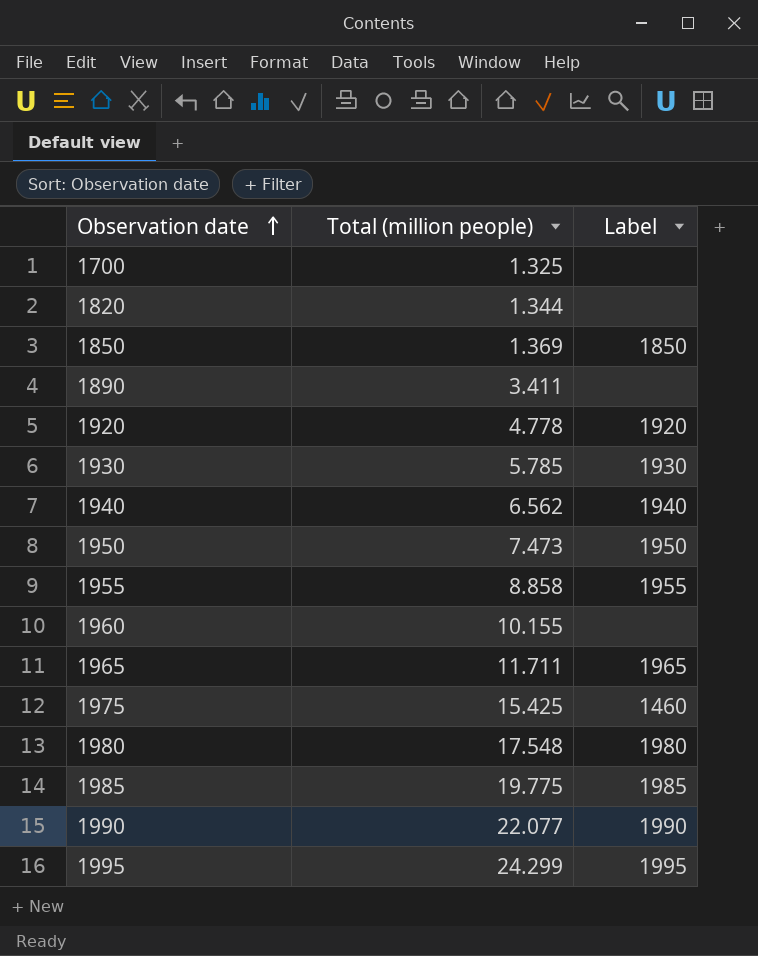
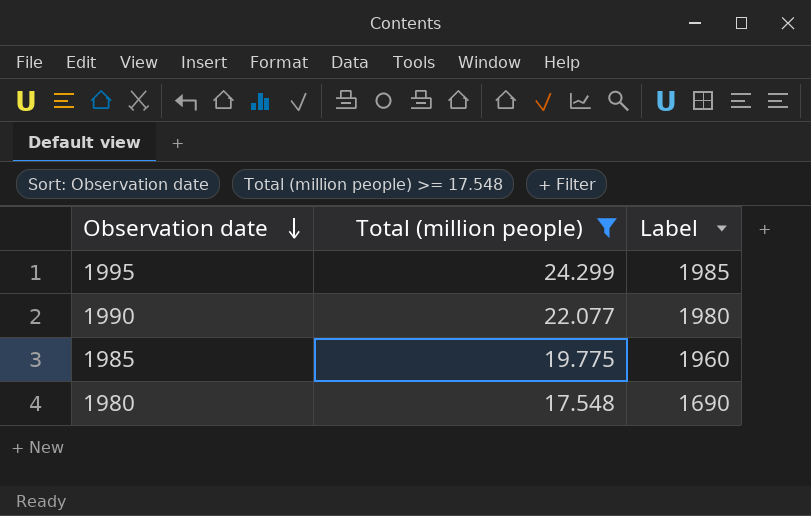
filter: none -> Total (million people) >= 17.548
row order: Observation date ascending -> Observation date descending
1995 | Label: 1995 -> 1985
1990 | Label: 1990 -> 1980
1985 | Label: 1985 -> 1960
1980 | Label: 1980 -> 1690

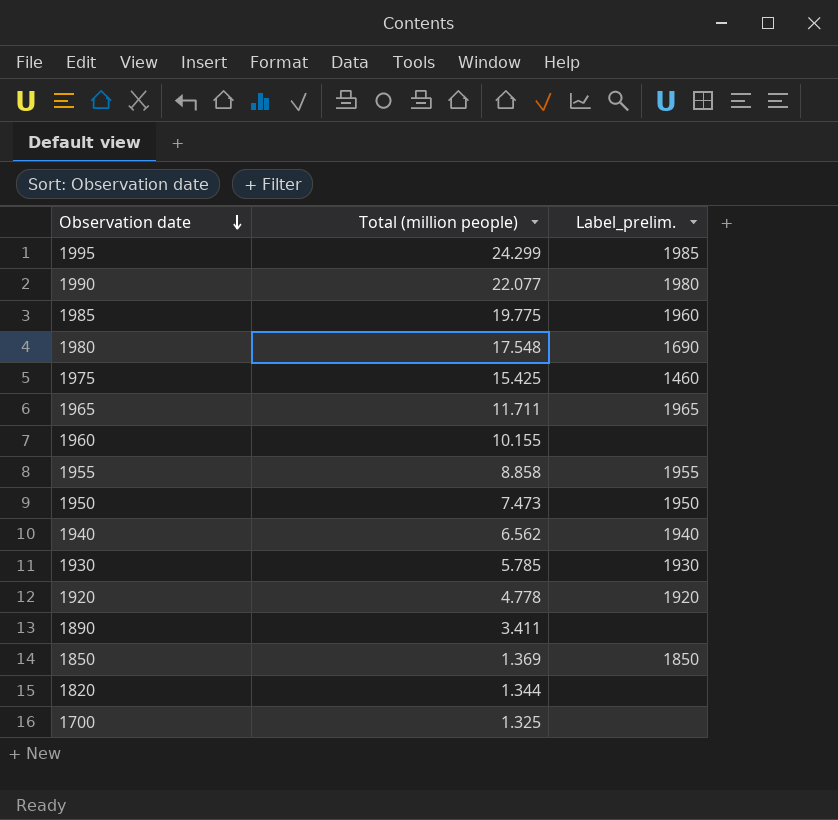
filter: Total (million people) >= 17.548 -> none
column name: Label -> Label_prelim.

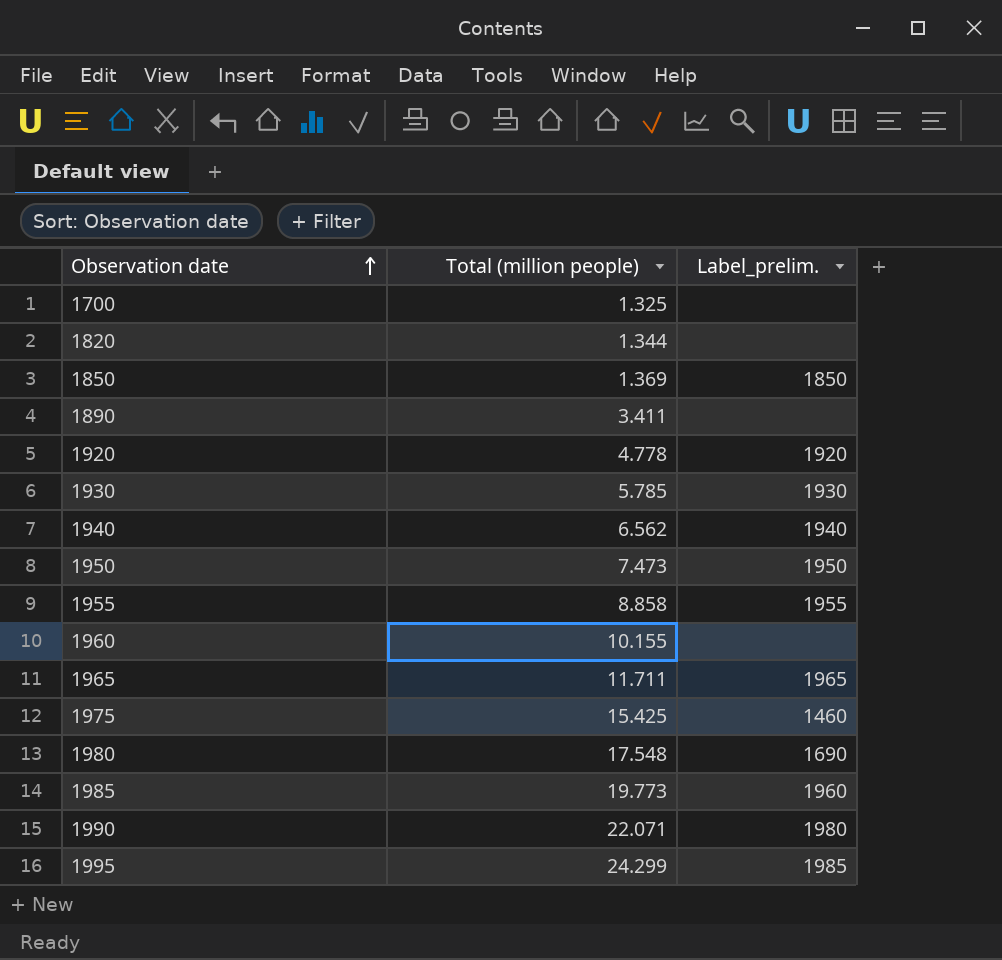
row order: Observation date descending -> Observation date ascending
1985 | Total (million people): 19.775 -> 19.773
1990 | Total (million people): 22.077 -> 22.071

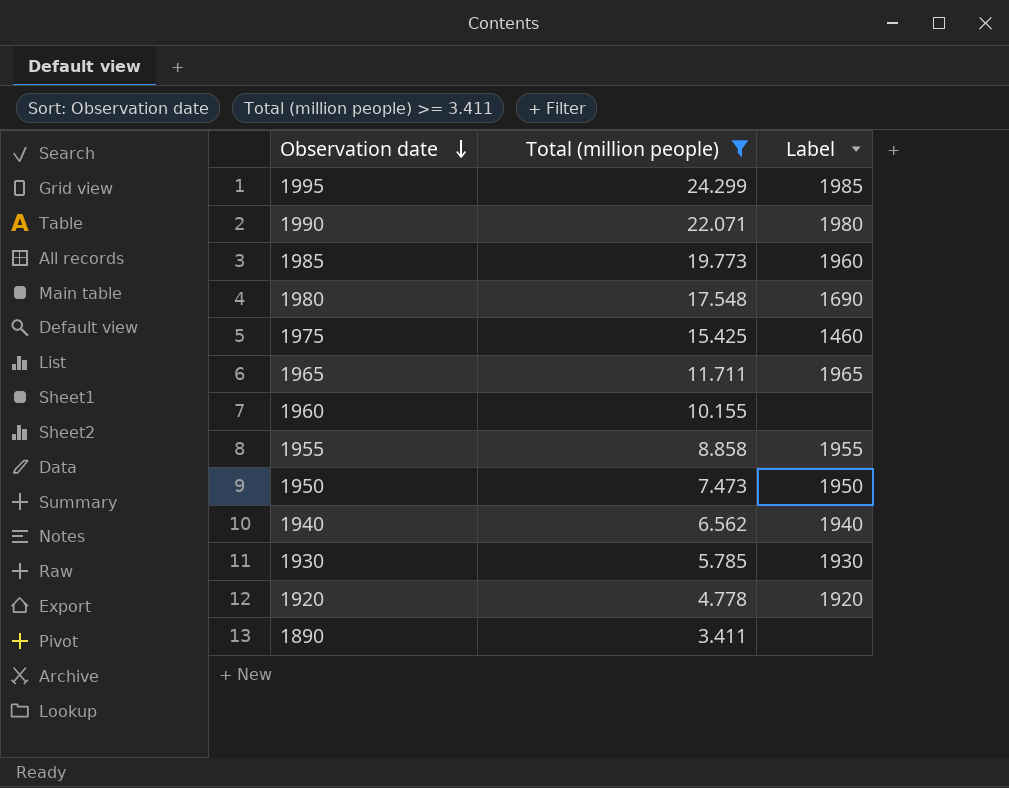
filter: none -> Total (million people) >= 3.411
row order: Observation date ascending -> Observation date descending
column name: Label_prelim. -> Label

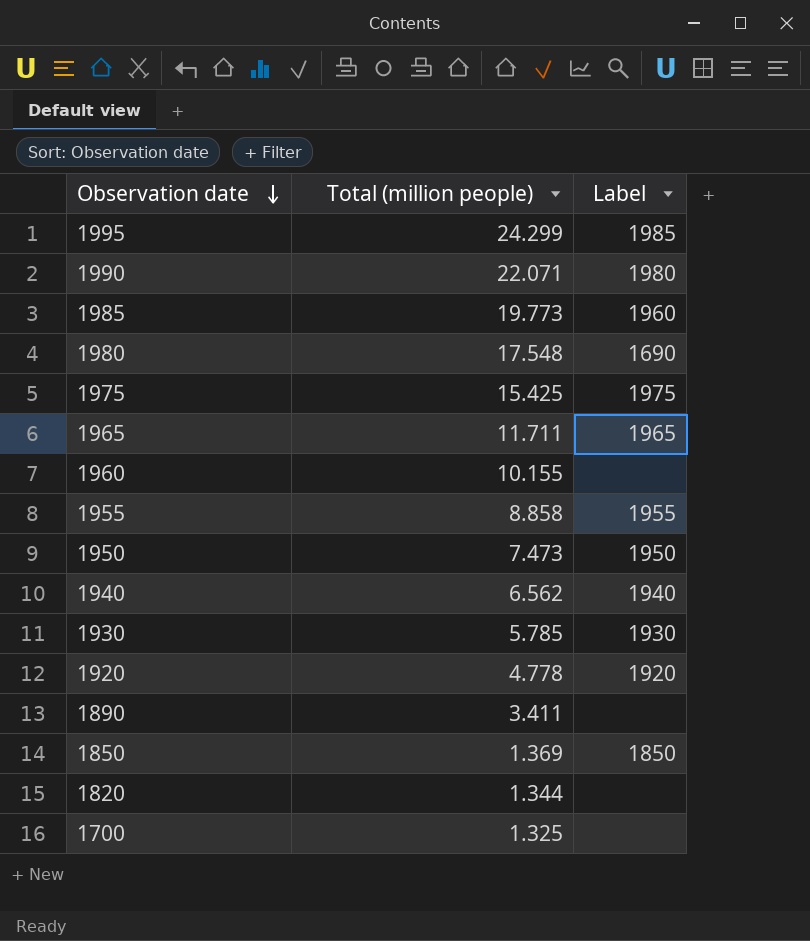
filter: Total (million people) >= 3.411 -> none
1975 | Label: 1460 -> 1975

